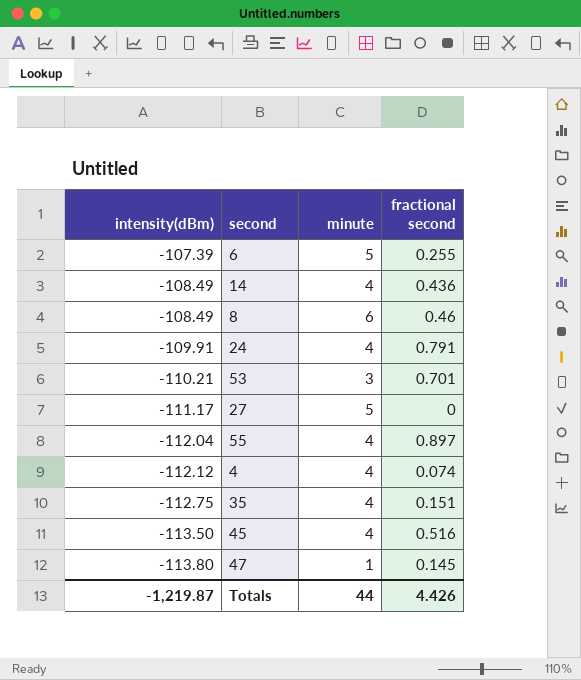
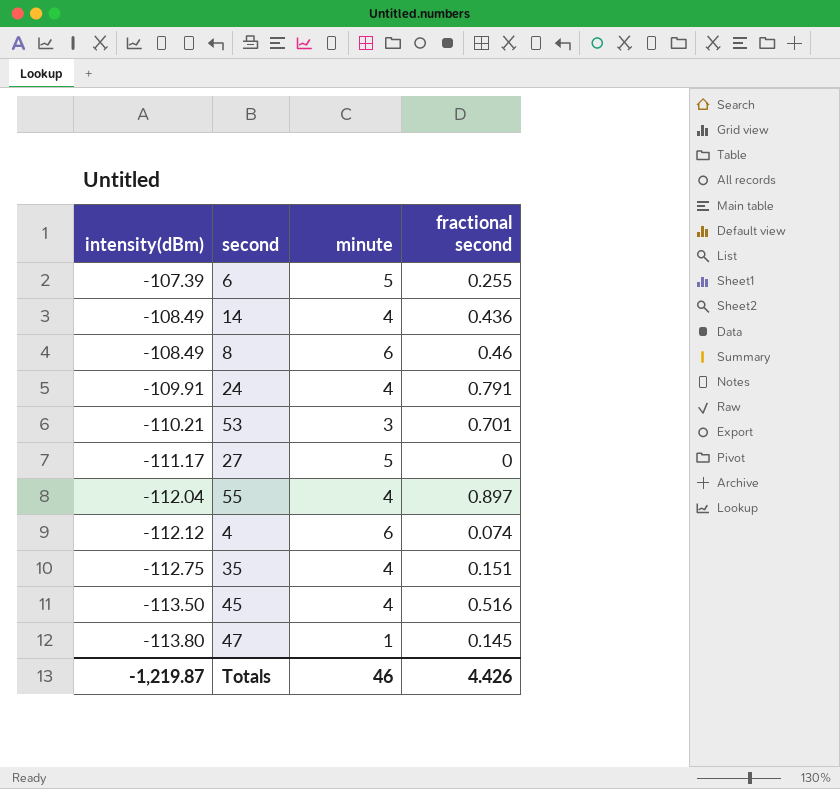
4 | minute: 4 -> 6
Totals | minute: 44 -> 46

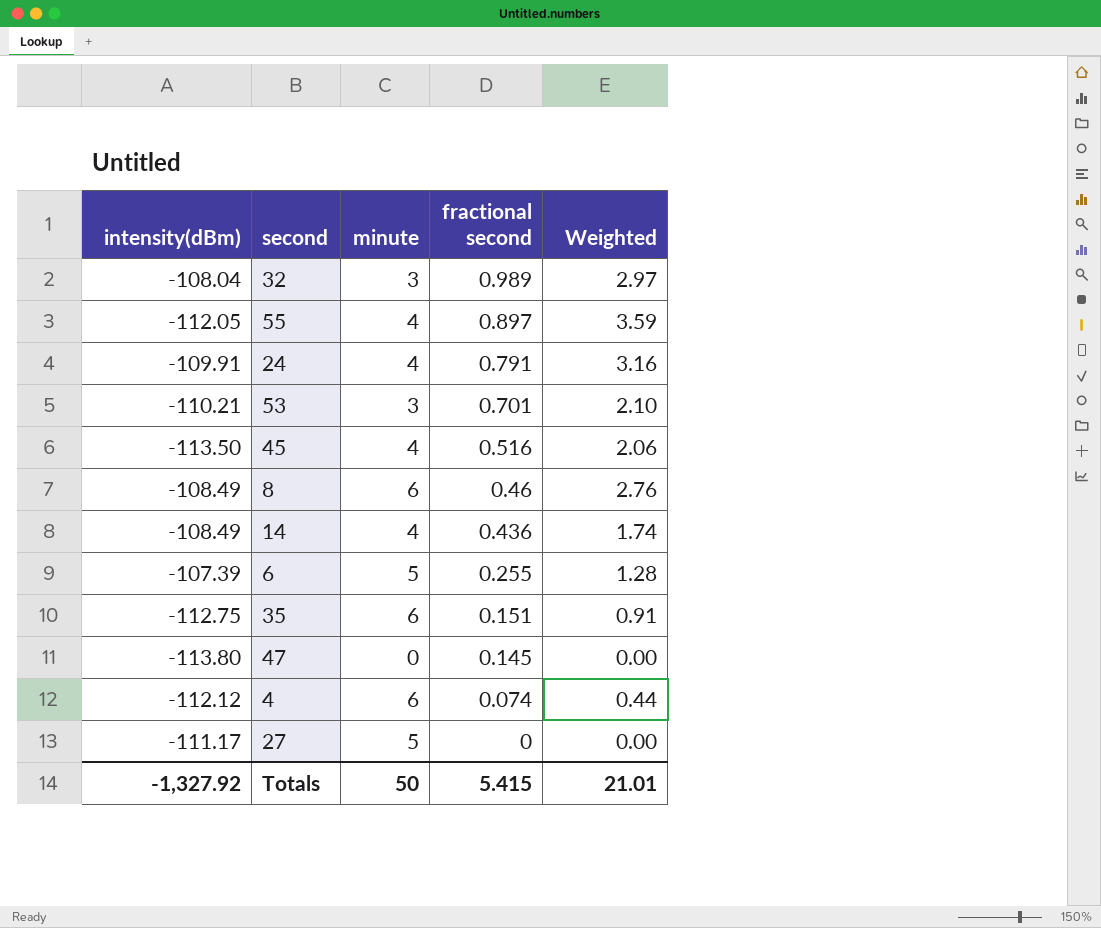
row order: intensity(dBm) descending -> fractional second descending
column Weighted | formula: none -> [minute] * [fractional second]
row 32: none -> -108.04 | 3 | 0.989 | 2.97
55 | intensity(dBm): -112.04 -> -112.05
35 | minute: 4 -> 6
47 | minute: 1 -> 0
Totals | intensity(dBm): -1,219.87 -> -1,327.92
Totals | minute: 46 -> 50
Totals | fractional second: 4.426 -> 5.415

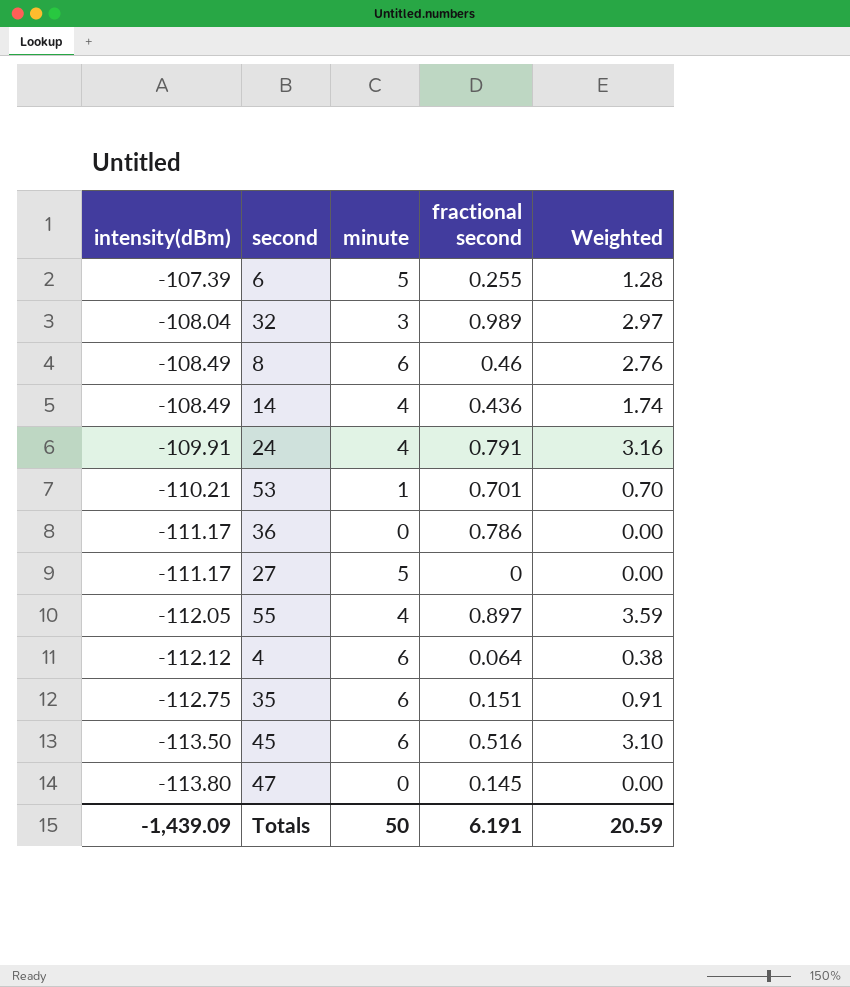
row order: fractional second descending -> intensity(dBm) descending
53 | minute: 3 -> 1
53 | Weighted: 2.10 -> 0.70
row 36: none -> -111.17 | 0 | 0.786 | 0.00
4 | fractional second: 0.074 -> 0.064
4 | Weighted: 0.44 -> 0.38
45 | minute: 4 -> 6
45 | Weighted: 2.06 -> 3.10
Totals | intensity(dBm): -1,327.92 -> -1,439.09
Totals | fractional second: 5.415 -> 6.191
Totals | Weighted: 21.01 -> 20.59

